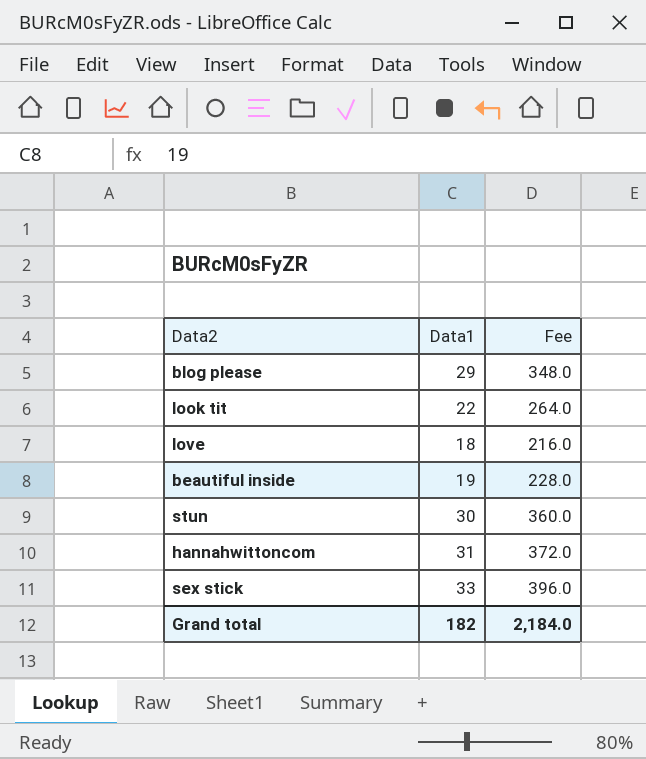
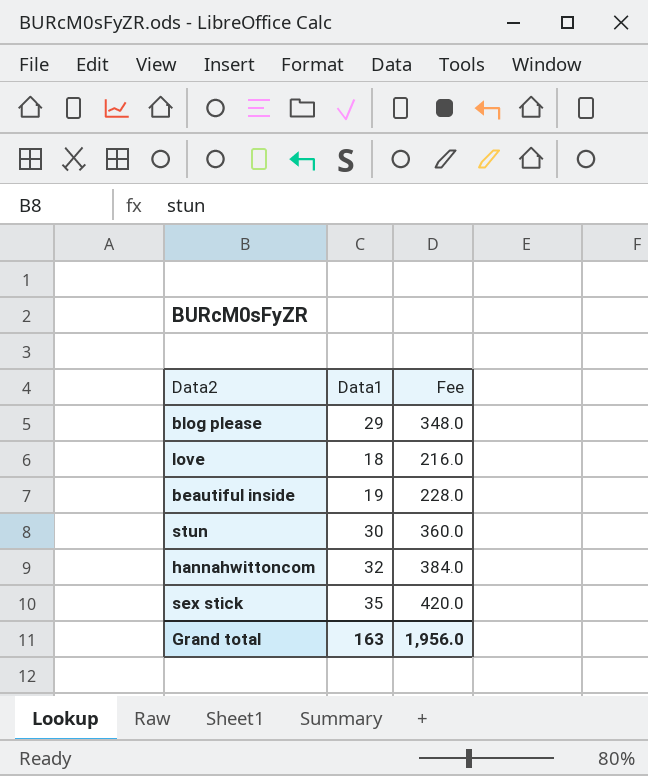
row look tit: 22 | 264.0 -> none
hannahwittoncom | Data1: 31 -> 32
hannahwittoncom | Fee: 372.0 -> 384.0
sex stick | Data1: 33 -> 35
sex stick | Fee: 396.0 -> 420.0
Grand total | Data1: 182 -> 163
Grand total | Fee: 2,184.0 -> 1,956.0

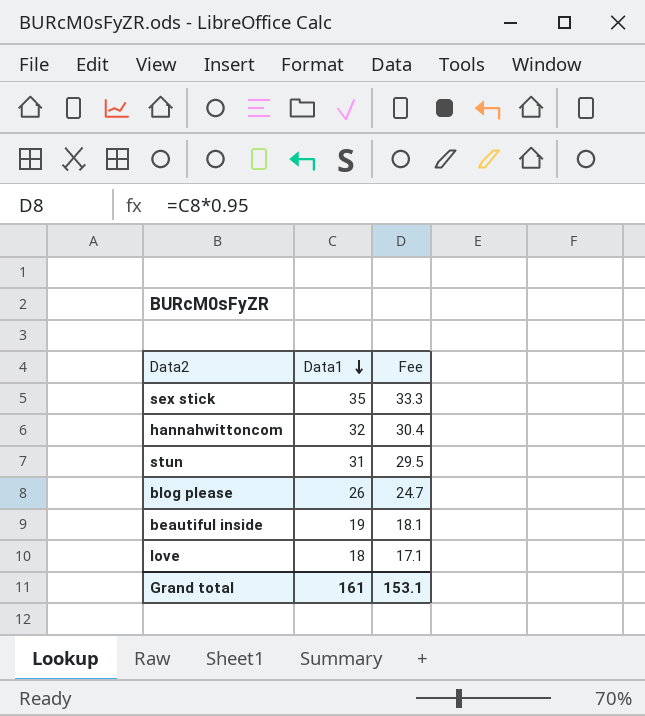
row order: none -> Data1 descending
column Fee | formula: [Data1] * 12 -> [Data1] * 0.95
stun | Data1: 30 -> 31
blog please | Data1: 29 -> 26
Grand total | Data1: 163 -> 161
Grand total | Fee: 1,956.0 -> 153.1

